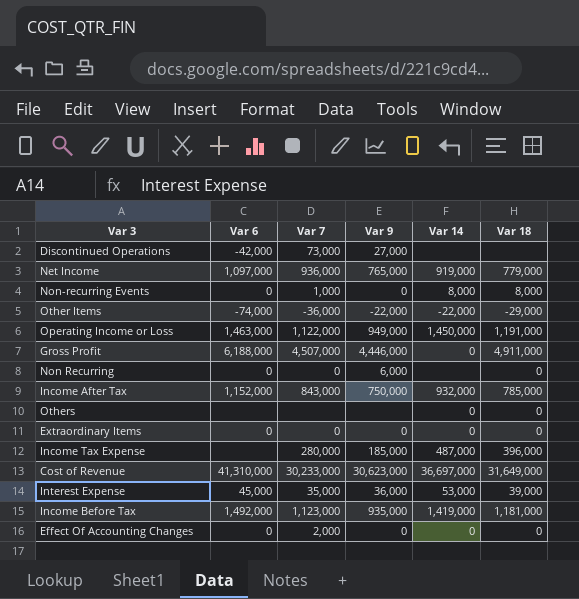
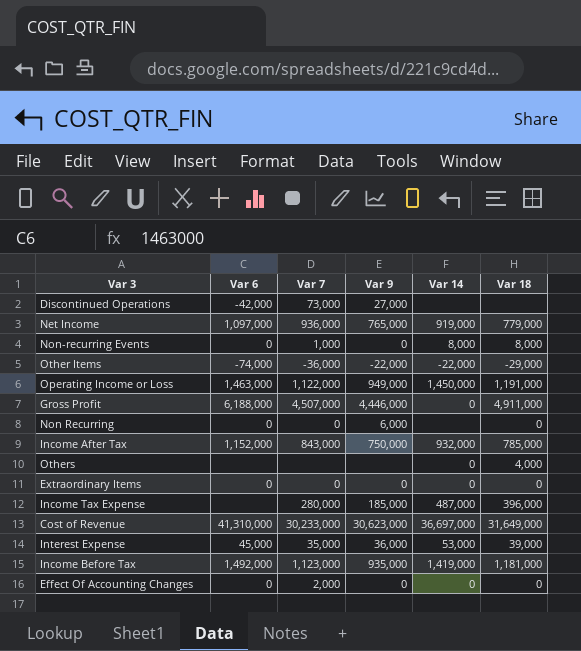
Others | Var 18: 0 -> 4,000

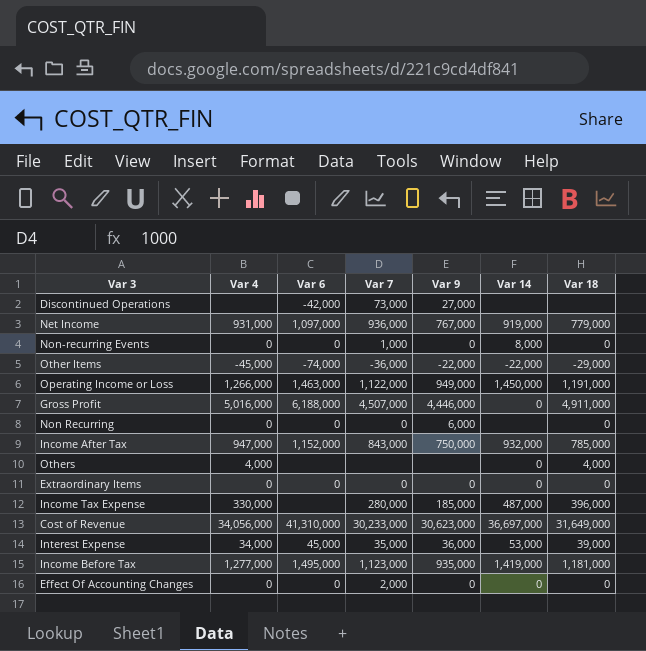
column Var 4 | position: none -> 2
Net Income | Var 9: 765,000 -> 767,000
Non-recurring Events | Var 18: 8,000 -> 0
Income Before Tax | Var 6: 1,492,000 -> 1,495,000

